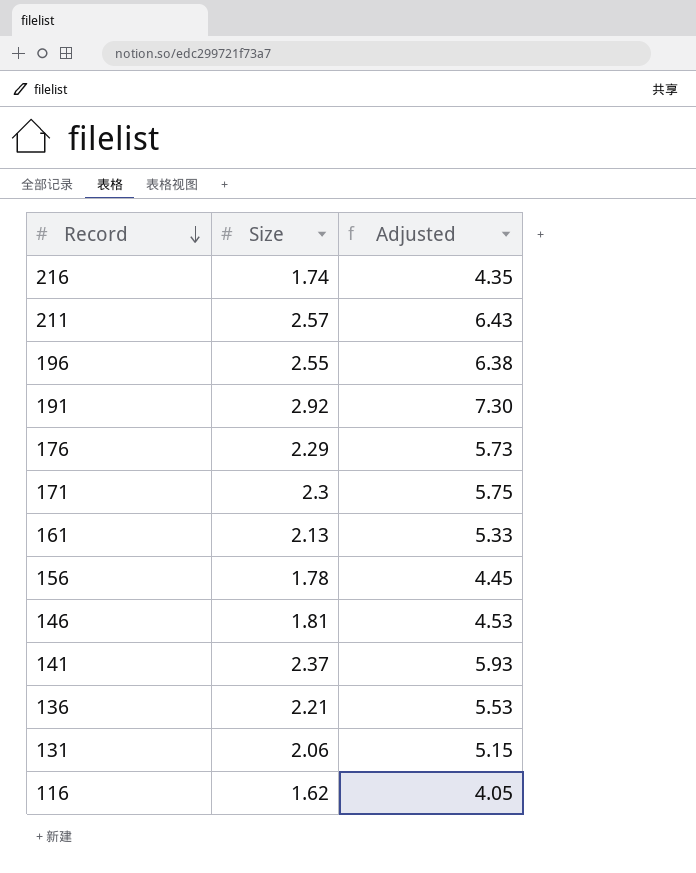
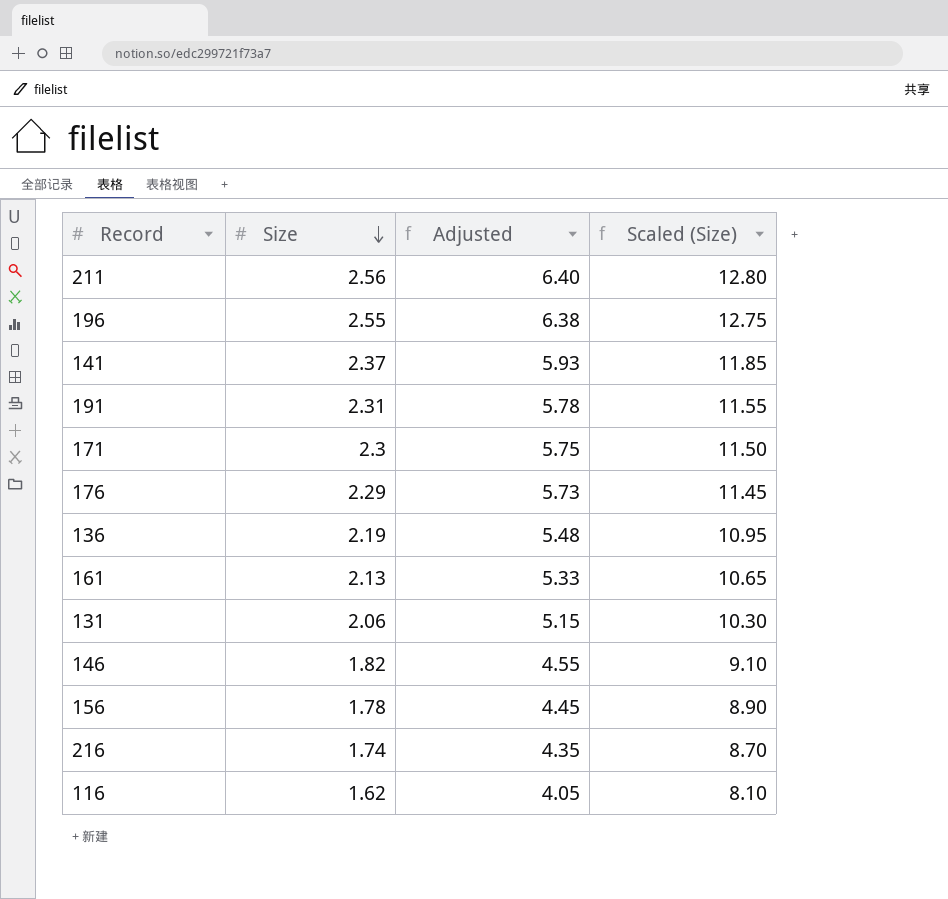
row order: Record descending -> Size descending
column Scaled (Size) | formula: none -> [Size] * 5
211 | Size: 2.57 -> 2.56
211 | Adjusted: 6.43 -> 6.40
191 | Size: 2.92 -> 2.31
191 | Adjusted: 7.30 -> 5.78
136 | Size: 2.21 -> 2.19
136 | Adjusted: 5.53 -> 5.48
146 | Size: 1.81 -> 1.82
146 | Adjusted: 4.53 -> 4.55

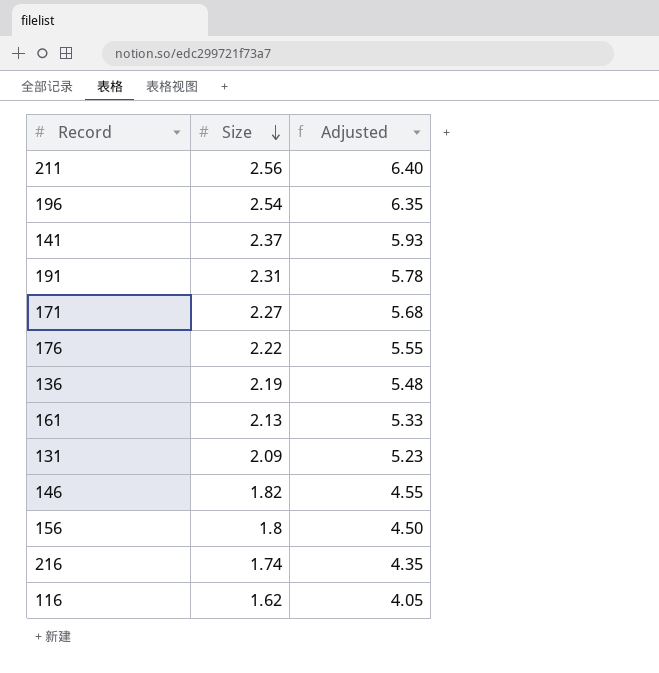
column Scaled (Size) | formula: [Size] * 5 -> none
196 | Size: 2.55 -> 2.54
196 | Adjusted: 6.38 -> 6.35
171 | Size: 2.3 -> 2.27
171 | Adjusted: 5.75 -> 5.68
176 | Size: 2.29 -> 2.22
176 | Adjusted: 5.73 -> 5.55
131 | Size: 2.06 -> 2.09
131 | Adjusted: 5.15 -> 5.23
156 | Size: 1.78 -> 1.8
156 | Adjusted: 4.45 -> 4.50

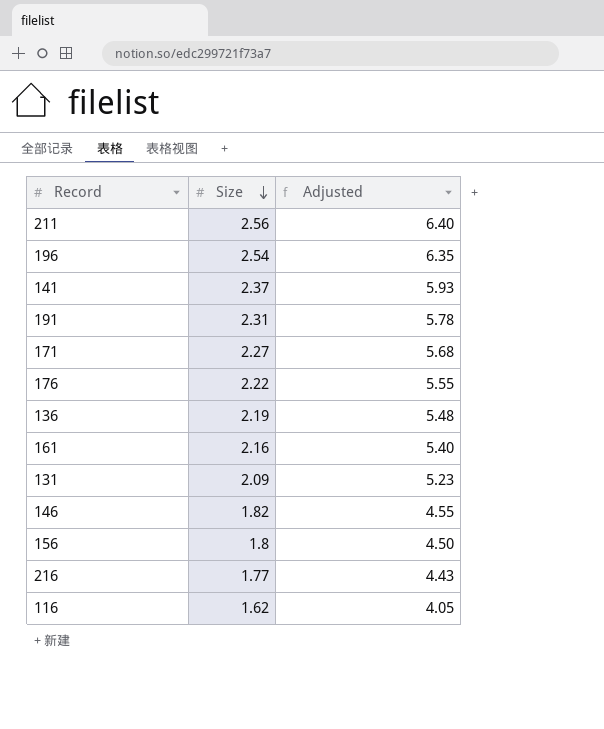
161 | Size: 2.13 -> 2.16
161 | Adjusted: 5.33 -> 5.40
216 | Size: 1.74 -> 1.77
216 | Adjusted: 4.35 -> 4.43

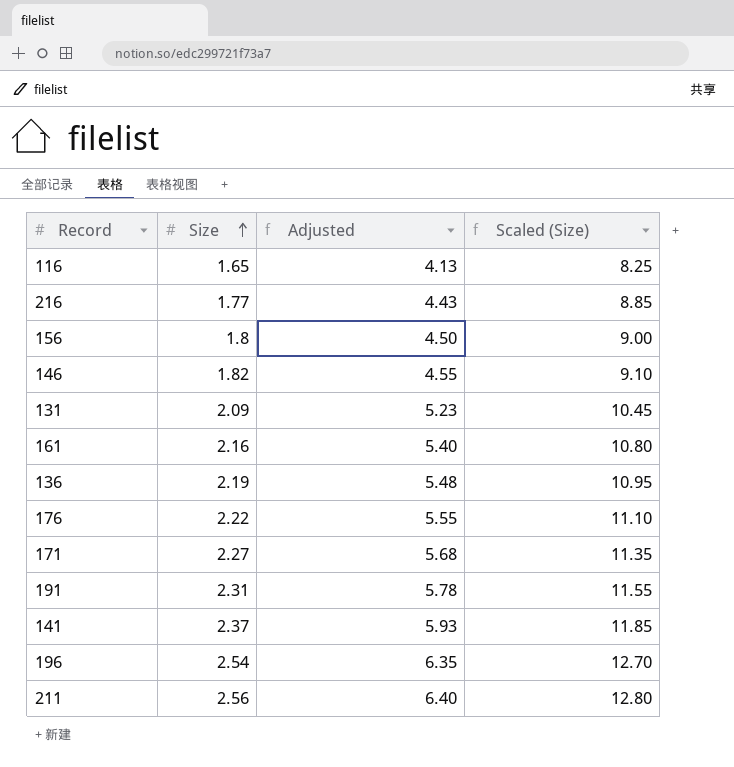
row order: Size descending -> Size ascending
column Scaled (Size) | formula: none -> [Size] * 5
116 | Size: 1.62 -> 1.65
116 | Adjusted: 4.05 -> 4.13

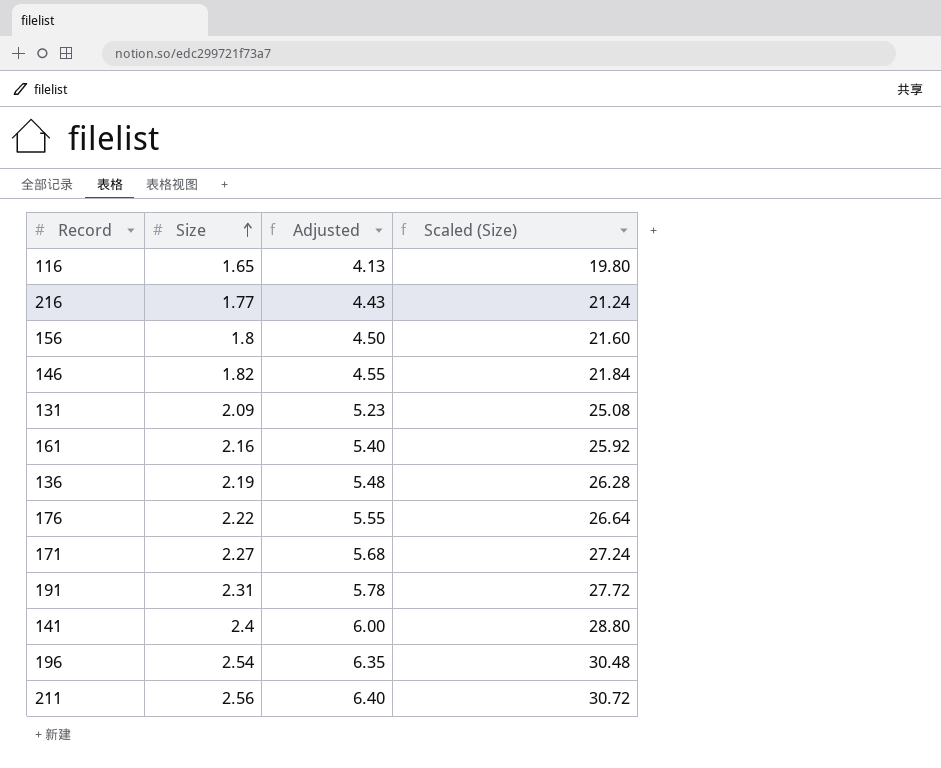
column Scaled (Size) | formula: [Size] * 5 -> [Size] * 12
141 | Size: 2.37 -> 2.4
141 | Adjusted: 5.93 -> 6.00

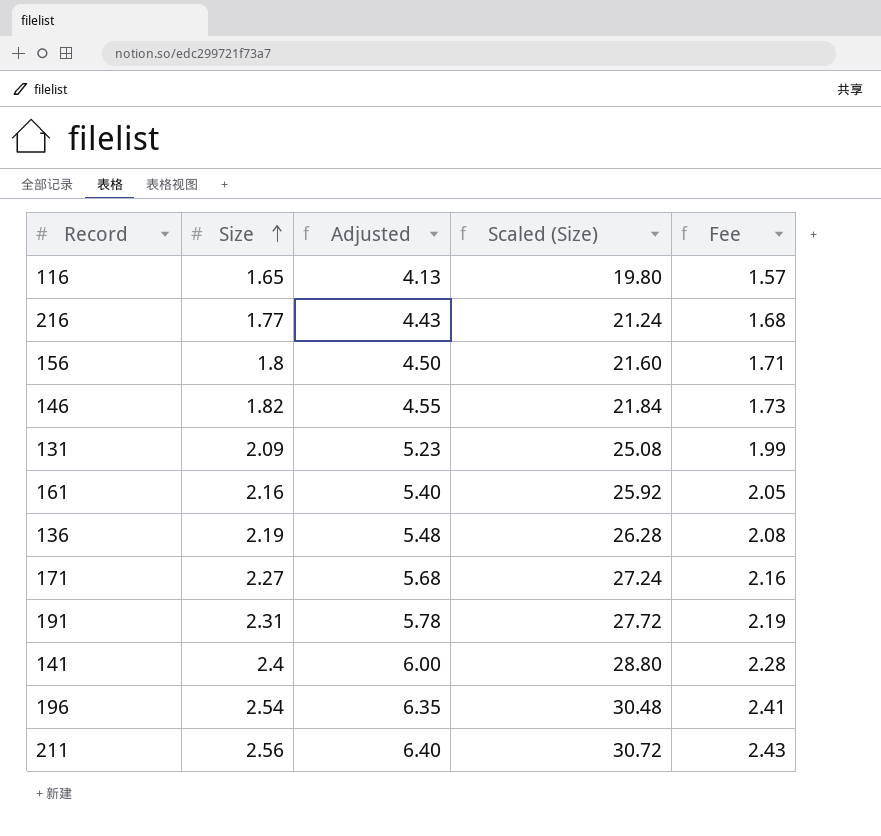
column Fee | formula: none -> [Size] * 0.95
row 176: 2.22 | 5.55 | 26.64 -> none

